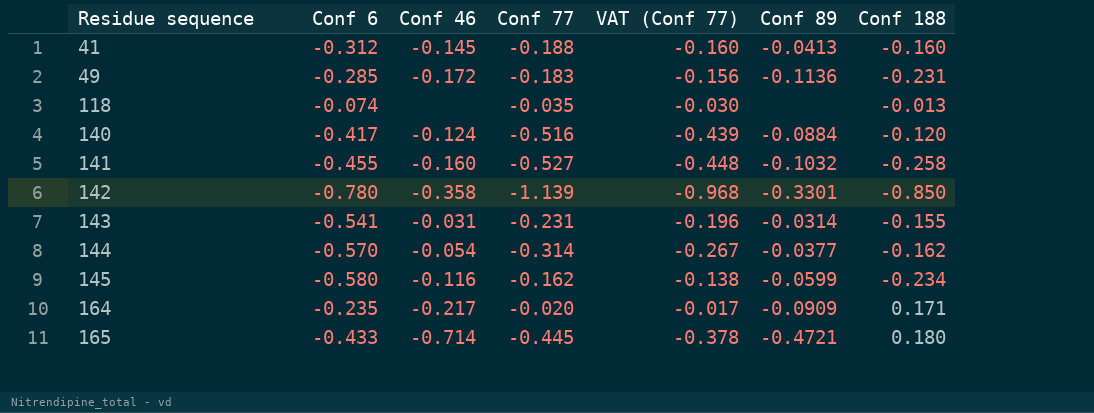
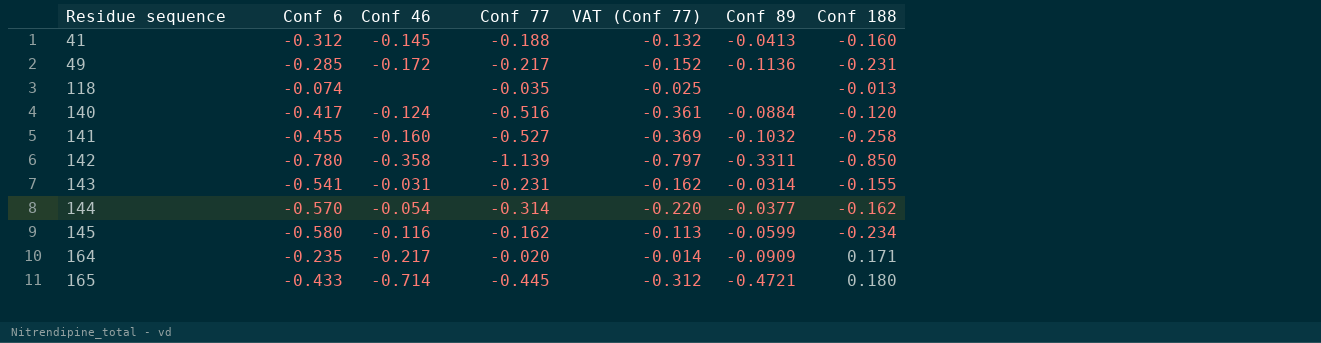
column VAT (Conf 77) | formula: [Conf 77] * 0.85 -> [Conf 77] * 0.7
49 | Conf 77: -0.183 -> -0.217
142 | Conf 89: -0.3301 -> -0.3311

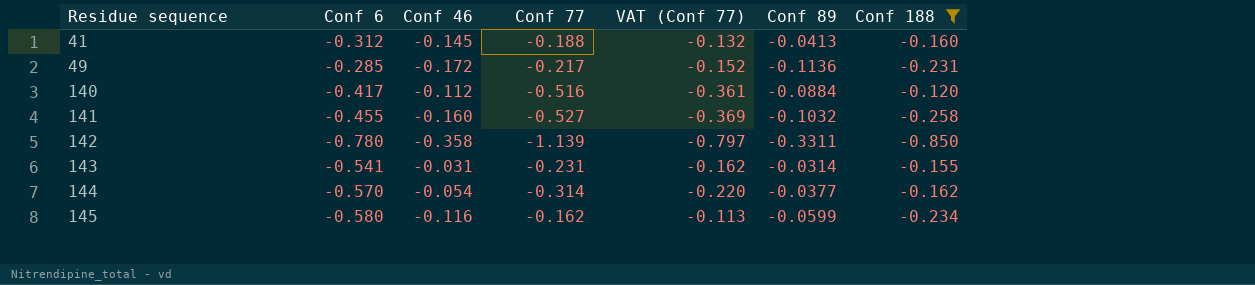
filter: none -> Conf 188 <= -0.120
140 | Conf 46: -0.124 -> -0.112

